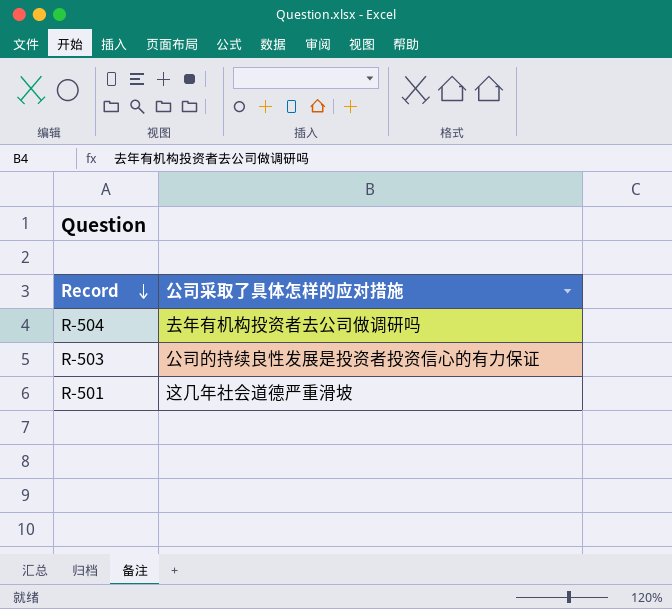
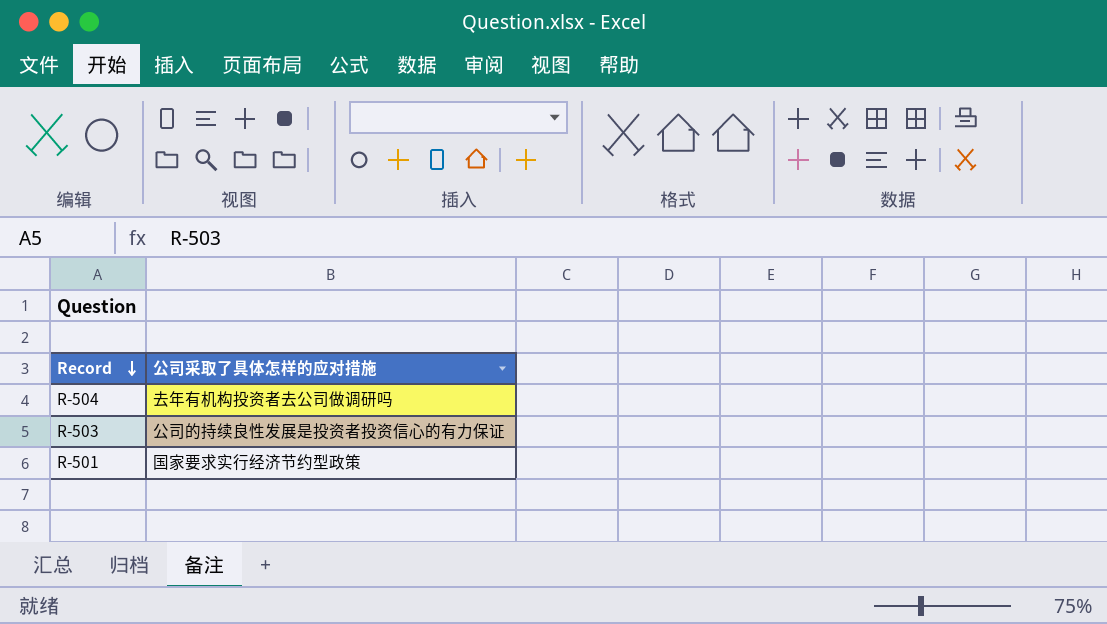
R-501 | 公司采取了具体怎样的应对措施: 这几年社会道德严重滑坡 -> 国家要求实行经济节约型政策

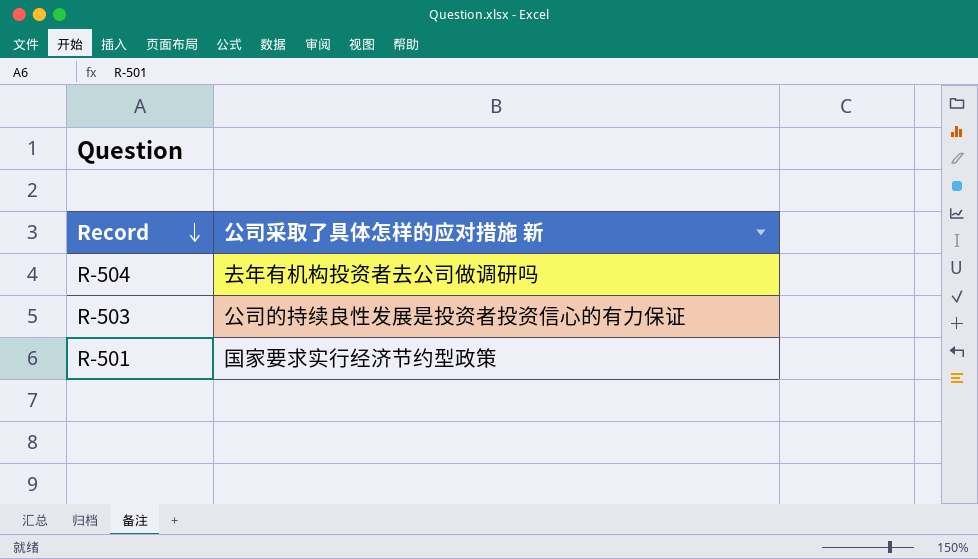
column name: 公司采取了具体怎样的应对措施 -> 公司采取了具体怎样的应对措施 新

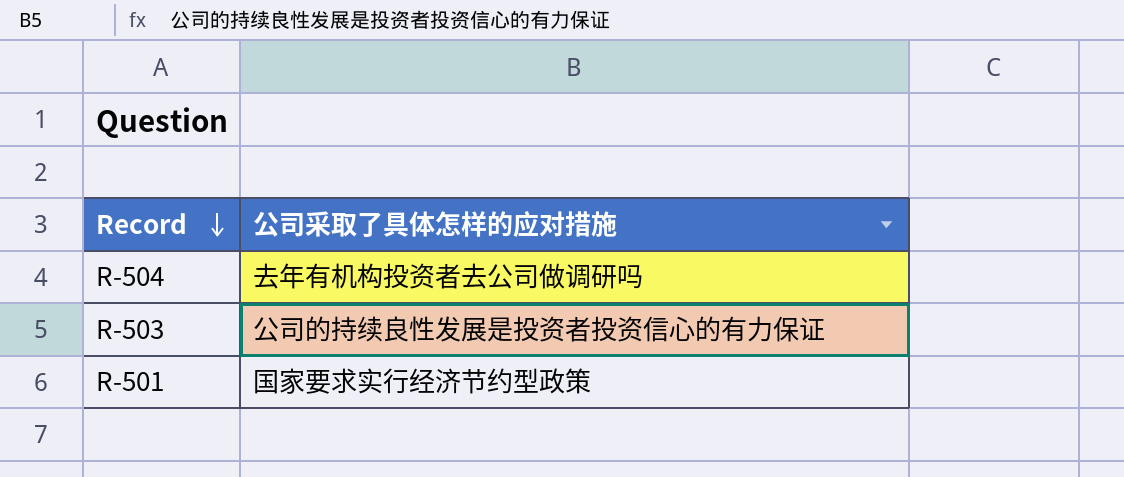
column name: 公司采取了具体怎样的应对措施 新 -> 公司采取了具体怎样的应对措施

